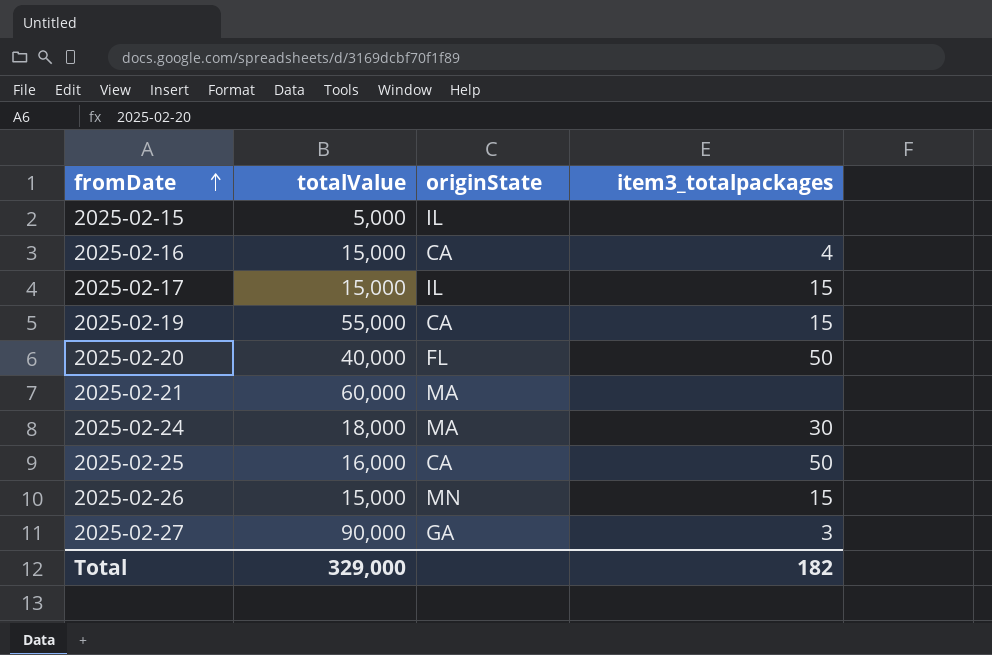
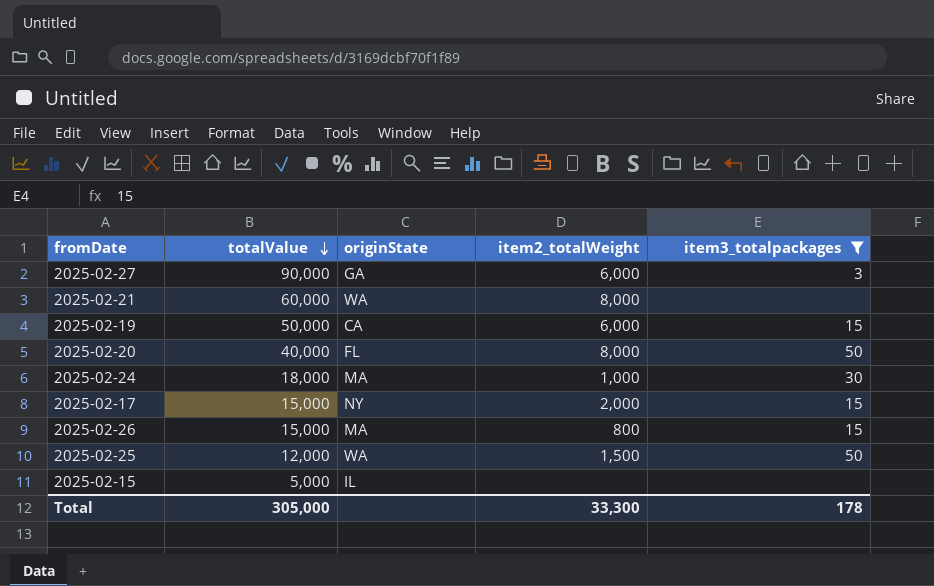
filter: none -> item3_totalpackages != 4
row order: fromDate ascending -> totalValue descending
column item2_totalWeight | position: none -> 4
2025-02-21 | originState: MA -> WA
2025-02-19 | totalValue: 55,000 -> 50,000
2025-02-17 | originState: IL -> NY
2025-02-26 | originState: MN -> MA
2025-02-25 | totalValue: 16,000 -> 12,000
2025-02-25 | originState: CA -> WA
Total | totalValue: 329,000 -> 305,000
Total | item3_totalpackages: 182 -> 178

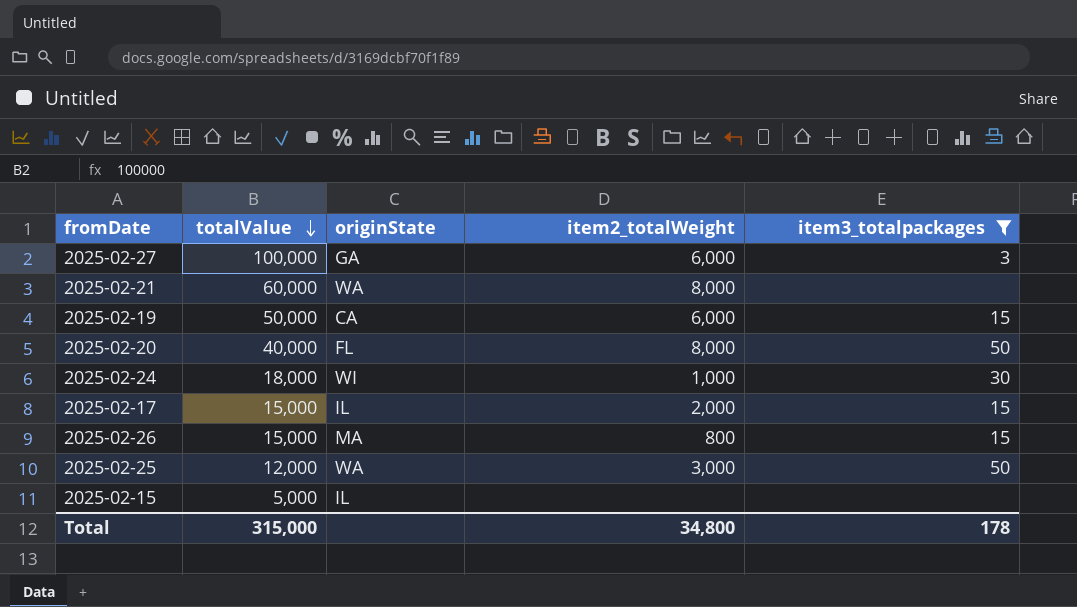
2025-02-27 | totalValue: 90,000 -> 100,000
2025-02-24 | originState: MA -> WI
2025-02-17 | originState: NY -> IL
2025-02-25 | item2_totalWeight: 1,500 -> 3,000
Total | totalValue: 305,000 -> 315,000
Total | item2_totalWeight: 33,300 -> 34,800

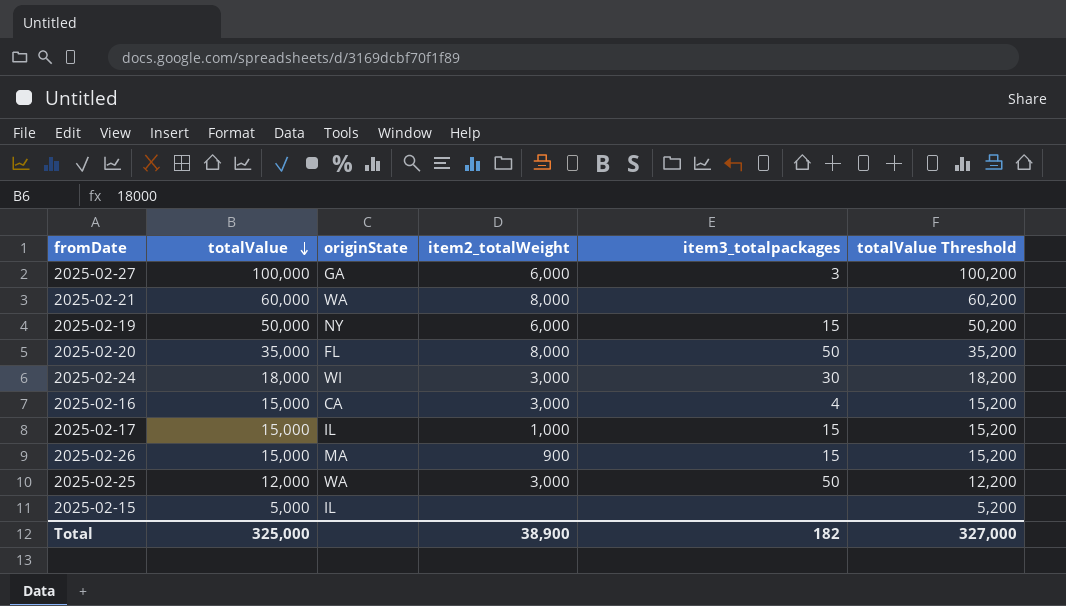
filter: item3_totalpackages != 4 -> none
column totalValue Threshold | formula: none -> [totalValue] + 200
2025-02-19 | originState: CA -> NY
2025-02-20 | totalValue: 40,000 -> 35,000
2025-02-24 | item2_totalWeight: 1,000 -> 3,000
2025-02-17 | item2_totalWeight: 2,000 -> 1,000
2025-02-26 | item2_totalWeight: 800 -> 900
Total | totalValue: 315,000 -> 325,000
Total | item2_totalWeight: 34,800 -> 38,900
Total | item3_totalpackages: 178 -> 182

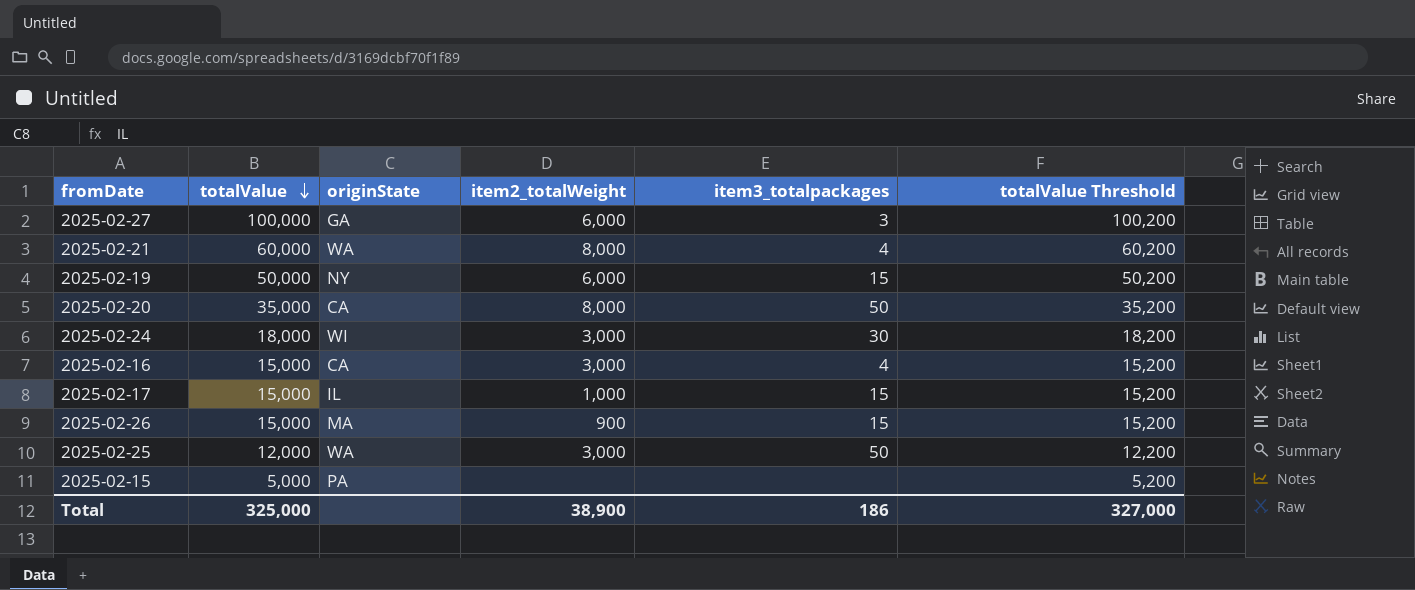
2025-02-21 | item3_totalpackages: none -> 4
2025-02-20 | originState: FL -> CA
2025-02-15 | originState: IL -> PA
Total | item3_totalpackages: 182 -> 186

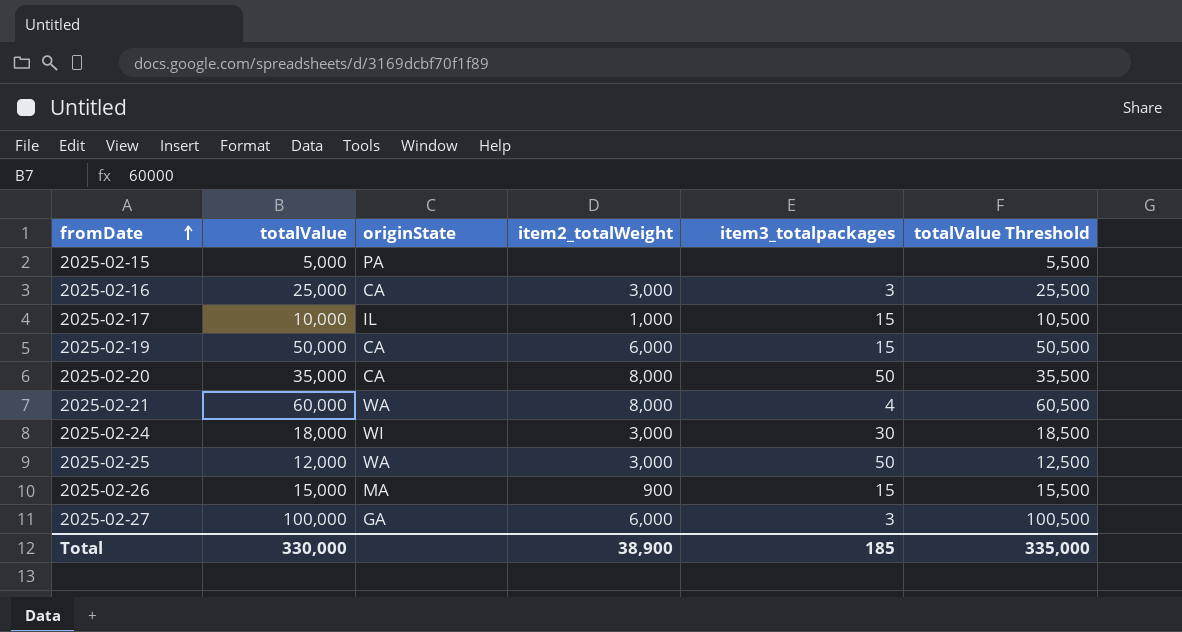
row order: totalValue descending -> fromDate ascending
column totalValue Threshold | formula: [totalValue] + 200 -> [totalValue] + 500
2025-02-16 | totalValue: 15,000 -> 25,000
2025-02-16 | item3_totalpackages: 4 -> 3
2025-02-17 | totalValue: 15,000 -> 10,000
2025-02-19 | originState: NY -> CA
Total | totalValue: 325,000 -> 330,000
Total | item3_totalpackages: 186 -> 185
Total | totalValue Threshold: 327,000 -> 335,000

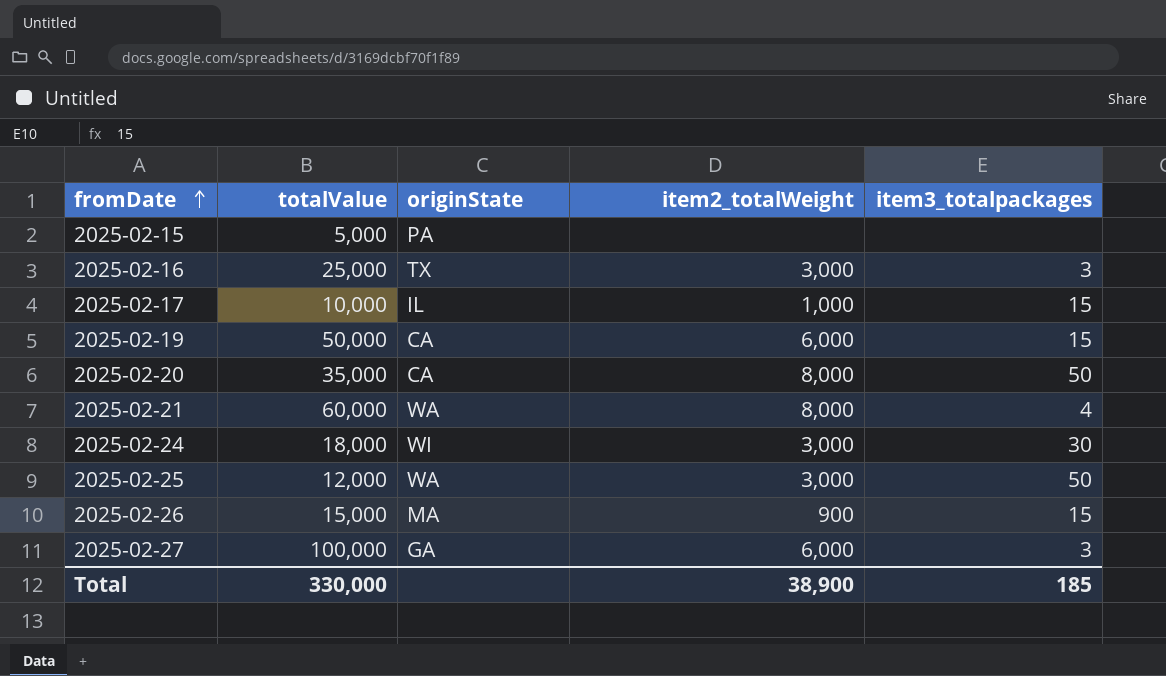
column totalValue Threshold | formula: [totalValue] + 500 -> none
2025-02-16 | originState: CA -> TX

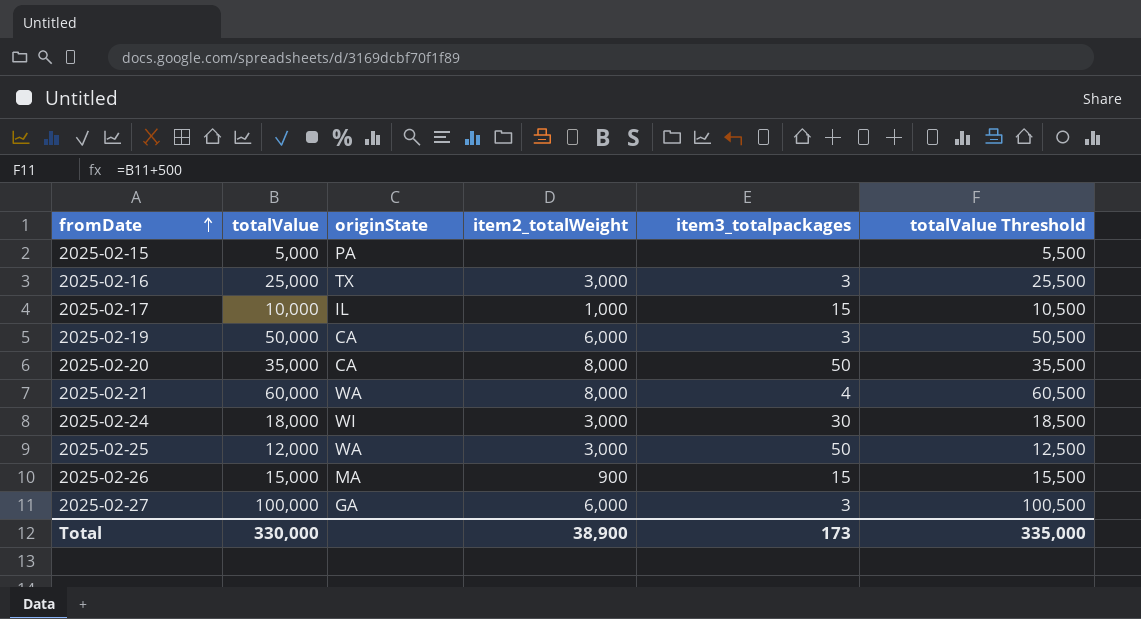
column totalValue Threshold | formula: none -> [totalValue] + 500
2025-02-19 | item3_totalpackages: 15 -> 3
Total | item3_totalpackages: 185 -> 173

